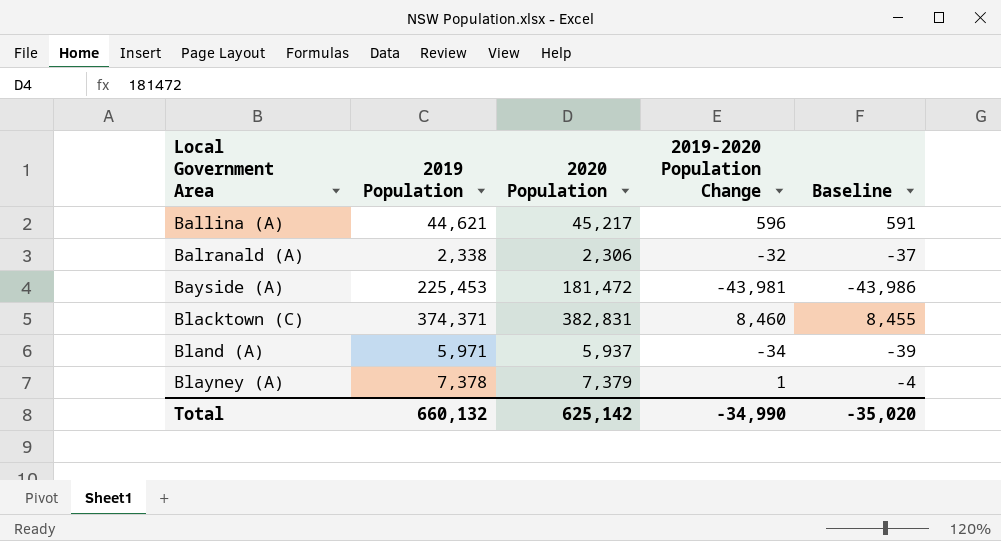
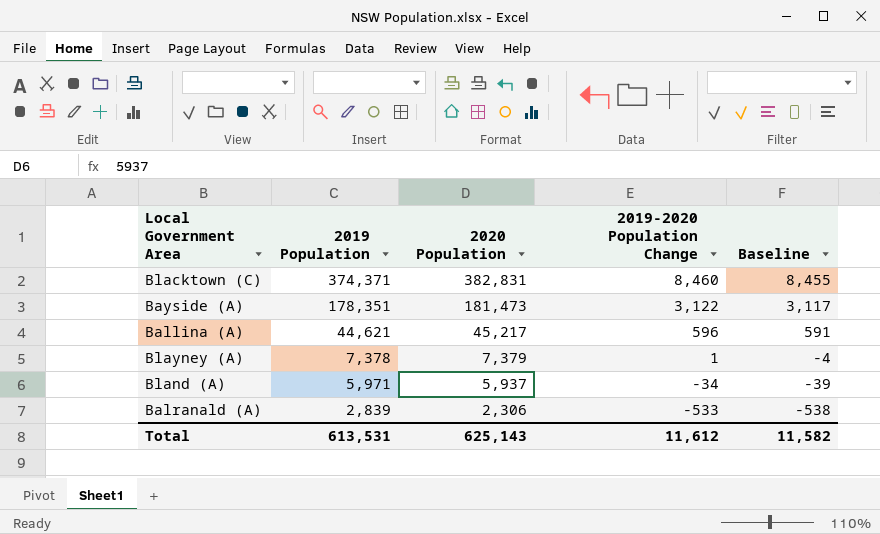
row order: Local Government Area ascending -> 2019 Population descending
Bayside (A) | 2019 Population: 225,453 -> 178,351
Bayside (A) | 2020 Population: 181,472 -> 181,473
Bayside (A) | 2019-2020 Population Change: -43,981 -> 3,122
Bayside (A) | Baseline: -43,986 -> 3,117
Balranald (A) | 2019 Population: 2,338 -> 2,839
Balranald (A) | 2019-2020 Population Change: -32 -> -533
Balranald (A) | Baseline: -37 -> -538
Total | 2019 Population: 660,132 -> 613,531
Total | 2020 Population: 625,142 -> 625,143
Total | 2019-2020 Population Change: -34,990 -> 11,612
Total | Baseline: -35,020 -> 11,582

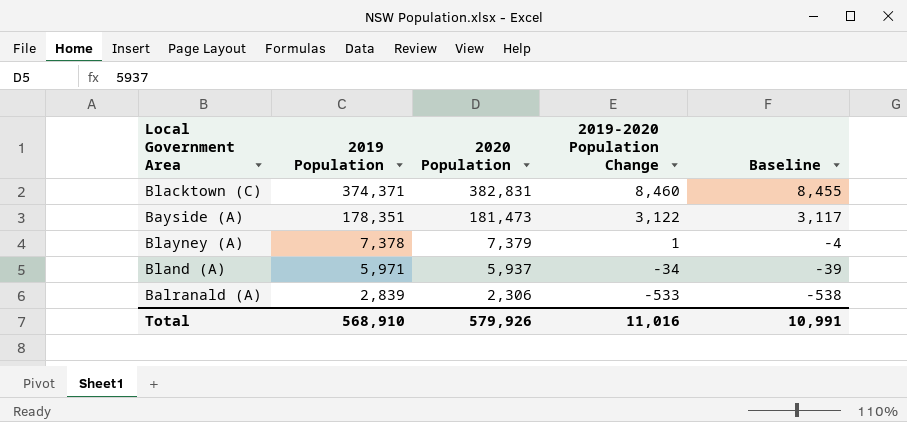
row Ballina (A): 44,621 | 45,217 | 596 | 591 -> none
Total | 2019 Population: 613,531 -> 568,910
Total | 2020 Population: 625,143 -> 579,926
Total | 2019-2020 Population Change: 11,612 -> 11,016
Total | Baseline: 11,582 -> 10,991

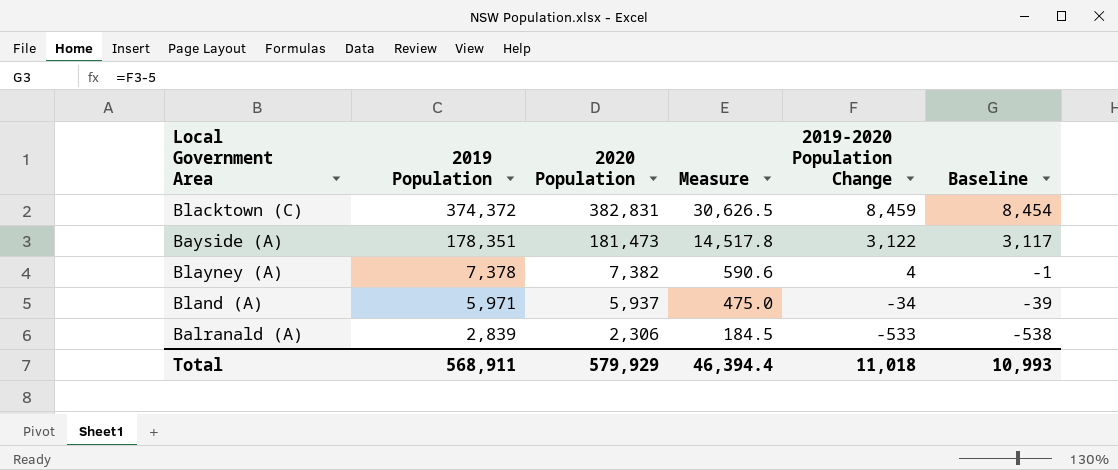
column Measure | formula: none -> [2020 Population] * 0.08
Blacktown (C) | 2019 Population: 374,371 -> 374,372
Blacktown (C) | 2019-2020 Population Change: 8,460 -> 8,459
Blacktown (C) | Baseline: 8,455 -> 8,454
Blayney (A) | 2020 Population: 7,379 -> 7,382
Blayney (A) | 2019-2020 Population Change: 1 -> 4
Blayney (A) | Baseline: -4 -> -1
Total | 2019 Population: 568,910 -> 568,911
Total | 2020 Population: 579,926 -> 579,929
Total | 2019-2020 Population Change: 11,016 -> 11,018
Total | Baseline: 10,991 -> 10,993

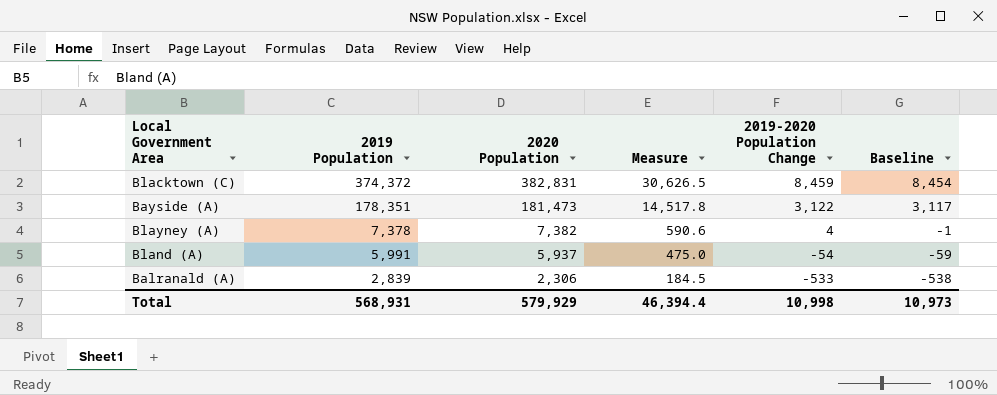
Bland (A) | 2019 Population: 5,971 -> 5,991
Bland (A) | 2019-2020 Population Change: -34 -> -54
Bland (A) | Baseline: -39 -> -59
Total | 2019 Population: 568,911 -> 568,931
Total | 2019-2020 Population Change: 11,018 -> 10,998
Total | Baseline: 10,993 -> 10,973

